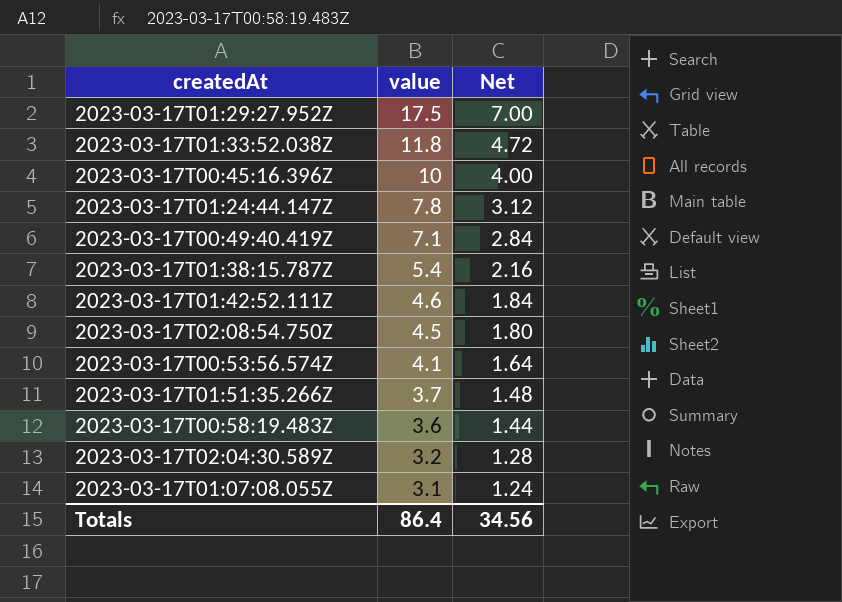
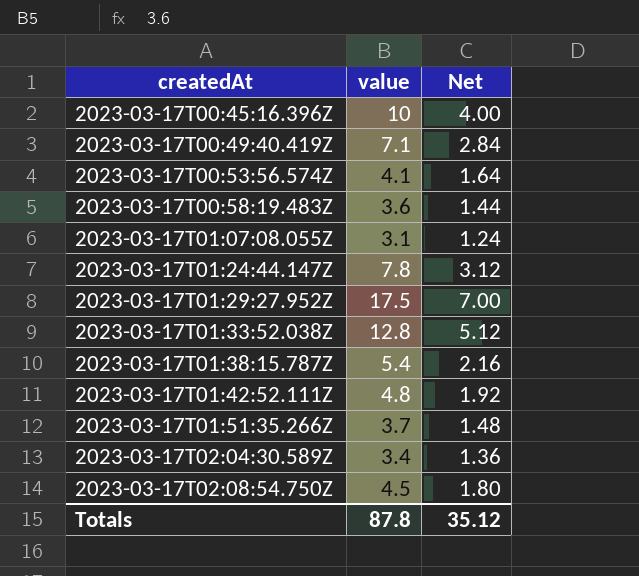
row order: value descending -> createdAt ascending
2023-03-17T01:33:52.038Z | value: 11.8 -> 12.8
2023-03-17T01:33:52.038Z | Net: 4.72 -> 5.12
2023-03-17T01:42:52.111Z | value: 4.6 -> 4.8
2023-03-17T01:42:52.111Z | Net: 1.84 -> 1.92
2023-03-17T02:04:30.589Z | value: 3.2 -> 3.4
2023-03-17T02:04:30.589Z | Net: 1.28 -> 1.36
Totals | value: 86.4 -> 87.8
Totals | Net: 34.56 -> 35.12

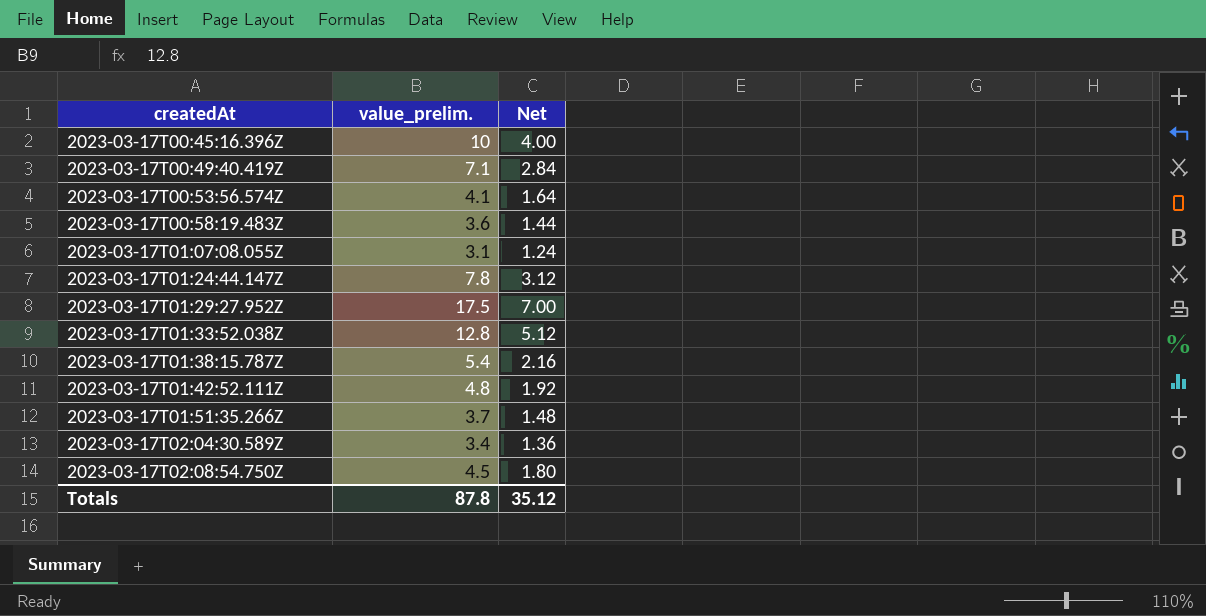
column name: value -> value_prelim.

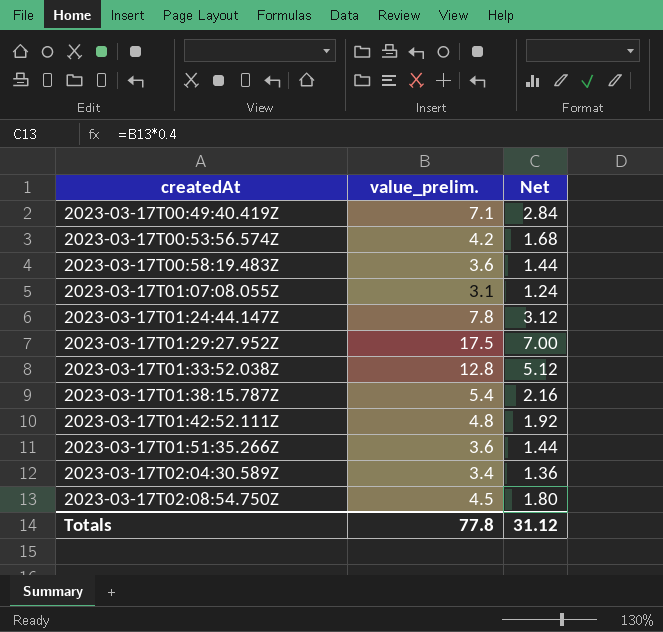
row 2023-03-17T00:45:16.396Z: 10 | 4.00 -> none
2023-03-17T00:53:56.574Z | value_prelim.: 4.1 -> 4.2
2023-03-17T00:53:56.574Z | Net: 1.64 -> 1.68
2023-03-17T01:51:35.266Z | value_prelim.: 3.7 -> 3.6
2023-03-17T01:51:35.266Z | Net: 1.48 -> 1.44
Totals | value_prelim.: 87.8 -> 77.8
Totals | Net: 35.12 -> 31.12

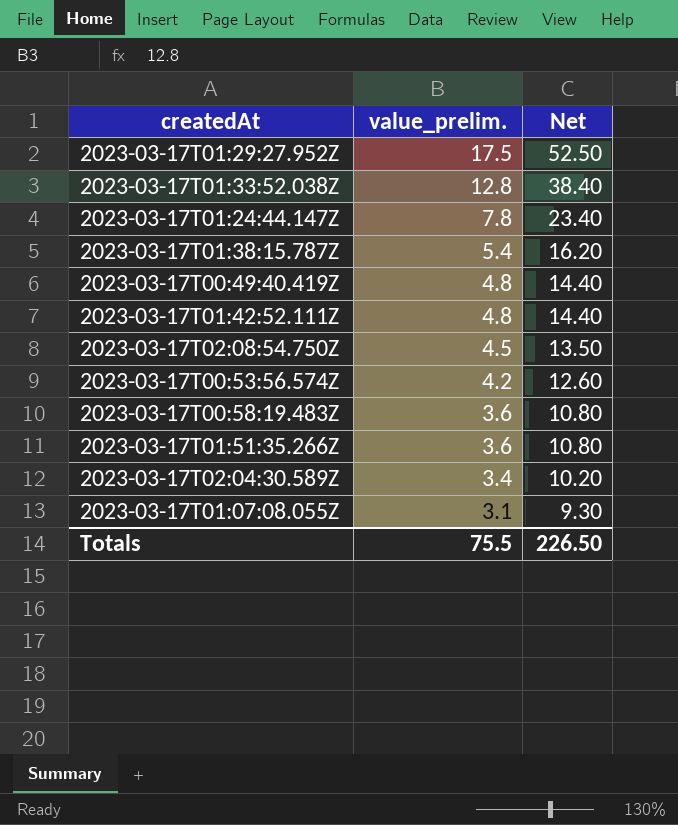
row order: createdAt ascending -> value_prelim. descending
column Net | formula: [value_prelim.] * 0.4 -> [value_prelim.] * 3
2023-03-17T00:49:40.419Z | value_prelim.: 7.1 -> 4.8
Totals | value_prelim.: 77.8 -> 75.5
Totals | Net: 31.12 -> 226.50

